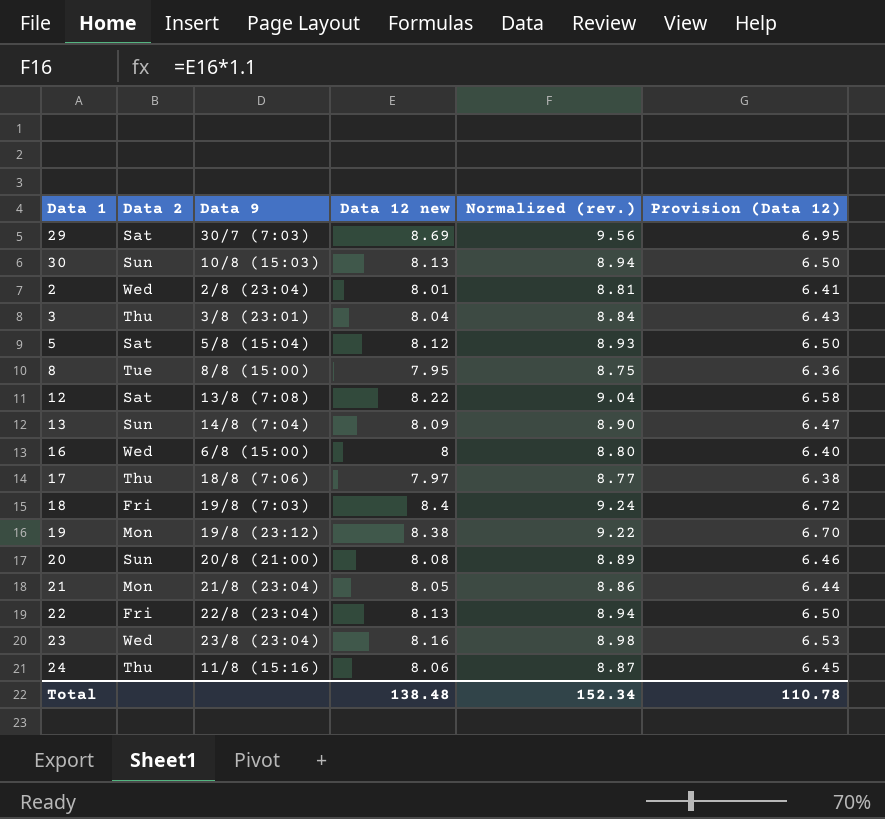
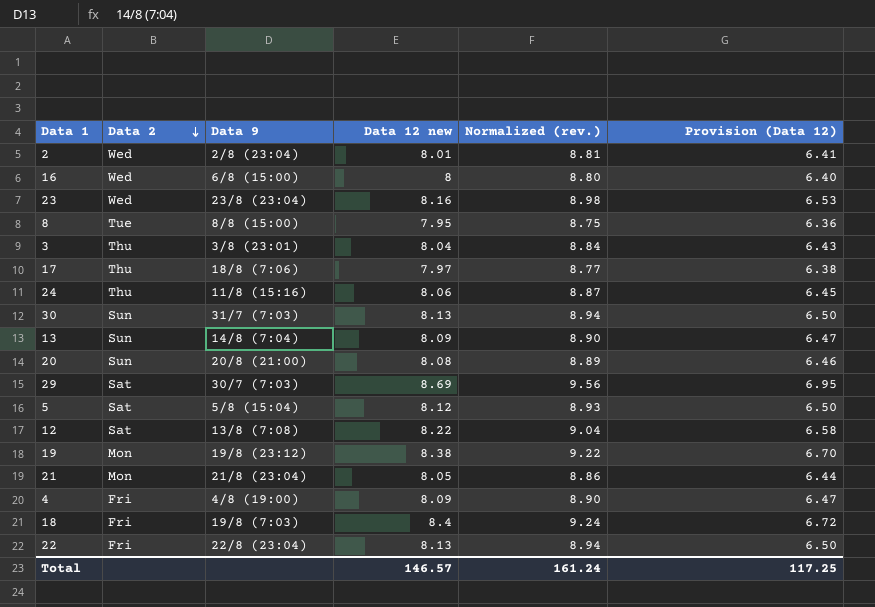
row order: none -> Data 2 descending
30 | Data 9: 10/8 (15:03) -> 31/7 (7:03)
row 4: none -> Fri | 4/8 (19:00) | 8.09 | 8.90 | 6.47
Total | Data 12 new: 138.48 -> 146.57
Total | Normalized (rev.): 152.34 -> 161.24
Total | Provision (Data 12): 110.78 -> 117.25

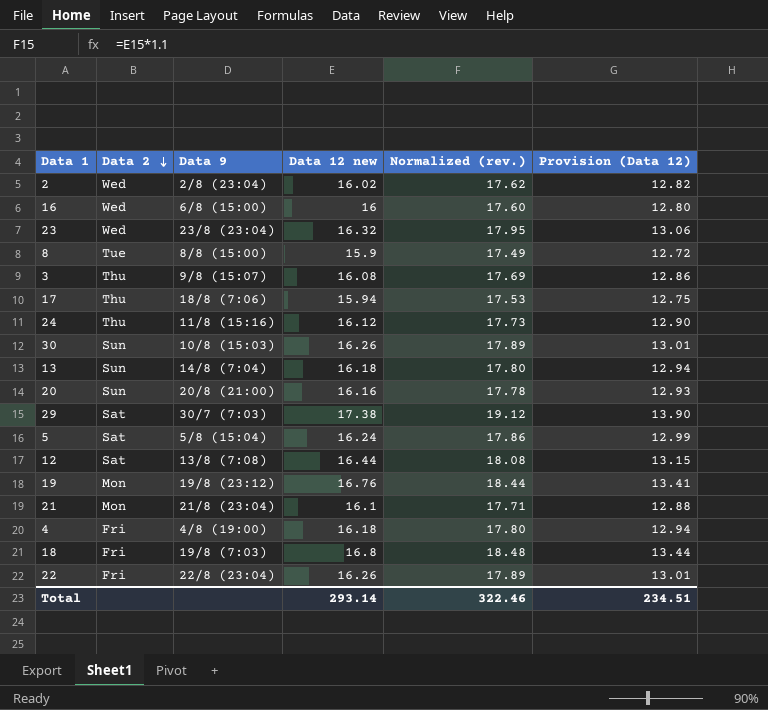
2 | Data 12 new: 8.01 -> 16.02
2 | Normalized (rev.): 8.81 -> 17.62
2 | Provision (Data 12): 6.41 -> 12.82
16 | Data 12 new: 8 -> 16
16 | Normalized (rev.): 8.80 -> 17.60
16 | Provision (Data 12): 6.40 -> 12.80
23 | Data 12 new: 8.16 -> 16.32
23 | Normalized (rev.): 8.98 -> 17.95
23 | Provision (Data 12): 6.53 -> 13.06
8 | Data 12 new: 7.95 -> 15.9
8 | Normalized (rev.): 8.75 -> 17.49
8 | Provision (Data 12): 6.36 -> 12.72
3 | Data 9: 3/8 (23:01) -> 9/8 (15:07)
3 | Data 12 new: 8.04 -> 16.08
3 | Normalized (rev.): 8.84 -> 17.69
3 | Provision (Data 12): 6.43 -> 12.86
17 | Data 12 new: 7.97 -> 15.94
17 | Normalized (rev.): 8.77 -> 17.53
17 | Provision (Data 12): 6.38 -> 12.75
24 | Data 12 new: 8.06 -> 16.12
24 | Normalized (rev.): 8.87 -> 17.73
24 | Provision (Data 12): 6.45 -> 12.90
30 | Data 9: 31/7 (7:03) -> 10/8 (15:03)
30 | Data 12 new: 8.13 -> 16.26
30 | Normalized (rev.): 8.94 -> 17.89
30 | Provision (Data 12): 6.50 -> 13.01
13 | Data 12 new: 8.09 -> 16.18
13 | Normalized (rev.): 8.90 -> 17.80
13 | Provision (Data 12): 6.47 -> 12.94
20 | Data 12 new: 8.08 -> 16.16
20 | Normalized (rev.): 8.89 -> 17.78
20 | Provision (Data 12): 6.46 -> 12.93
29 | Data 12 new: 8.69 -> 17.38
29 | Normalized (rev.): 9.56 -> 19.12
29 | Provision (Data 12): 6.95 -> 13.90
5 | Data 12 new: 8.12 -> 16.24
5 | Normalized (rev.): 8.93 -> 17.86
5 | Provision (Data 12): 6.50 -> 12.99
12 | Data 12 new: 8.22 -> 16.44
12 | Normalized (rev.): 9.04 -> 18.08
12 | Provision (Data 12): 6.58 -> 13.15
19 | Data 12 new: 8.38 -> 16.76
19 | Normalized (rev.): 9.22 -> 18.44
19 | Provision (Data 12): 6.70 -> 13.41
21 | Data 12 new: 8.05 -> 16.1
21 | Normalized (rev.): 8.86 -> 17.71
21 | Provision (Data 12): 6.44 -> 12.88
4 | Data 12 new: 8.09 -> 16.18
4 | Normalized (rev.): 8.90 -> 17.80
4 | Provision (Data 12): 6.47 -> 12.94
18 | Data 12 new: 8.4 -> 16.8
18 | Normalized (rev.): 9.24 -> 18.48
18 | Provision (Data 12): 6.72 -> 13.44
22 | Data 12 new: 8.13 -> 16.26
22 | Normalized (rev.): 8.94 -> 17.89
22 | Provision (Data 12): 6.50 -> 13.01
Total | Data 12 new: 146.57 -> 293.14
Total | Normalized (rev.): 161.24 -> 322.46
Total | Provision (Data 12): 117.25 -> 234.51

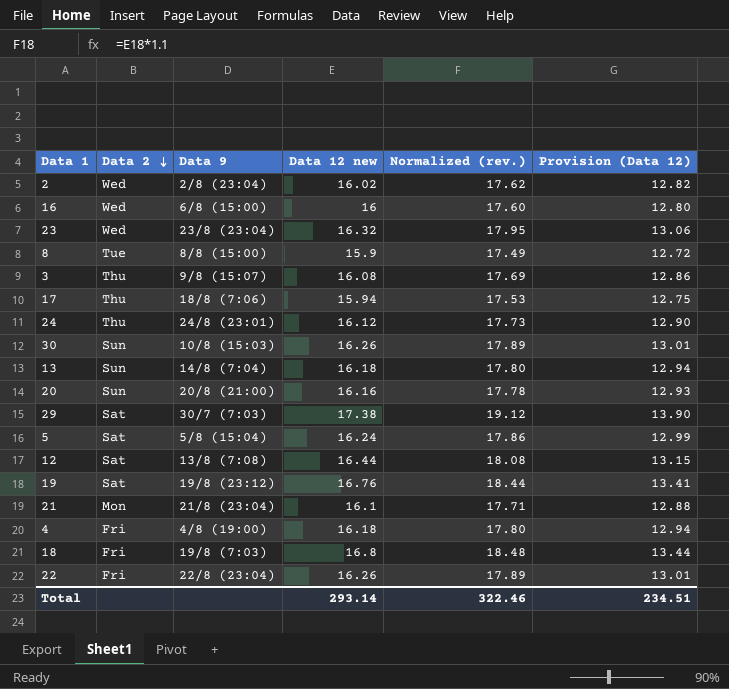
24 | Data 9: 11/8 (15:16) -> 24/8 (23:01)
19 | Data 2: Mon -> Sat

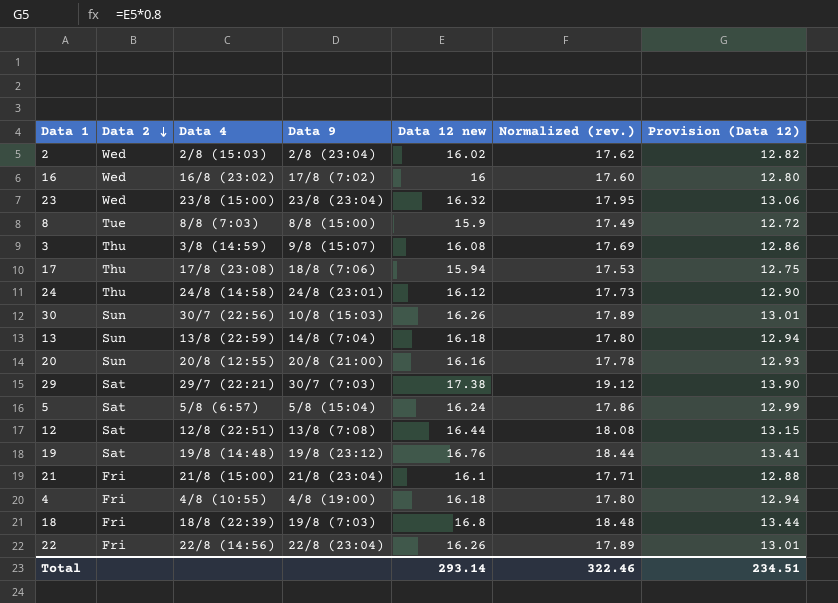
column Data 4 | position: none -> 3
16 | Data 9: 6/8 (15:00) -> 17/8 (7:02)
21 | Data 2: Mon -> Fri

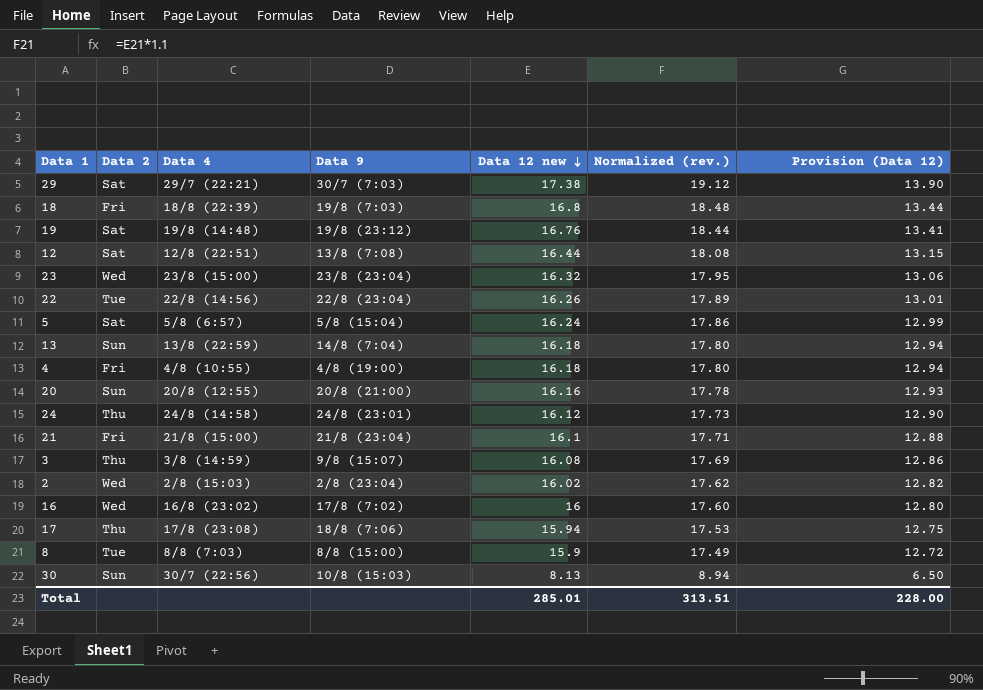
row order: Data 2 descending -> Data 12 new descending
22 | Data 2: Fri -> Tue
30 | Data 12 new: 16.26 -> 8.13
30 | Normalized (rev.): 17.89 -> 8.94
30 | Provision (Data 12): 13.01 -> 6.50
Total | Data 12 new: 293.14 -> 285.01
Total | Normalized (rev.): 322.46 -> 313.51
Total | Provision (Data 12): 234.51 -> 228.00

